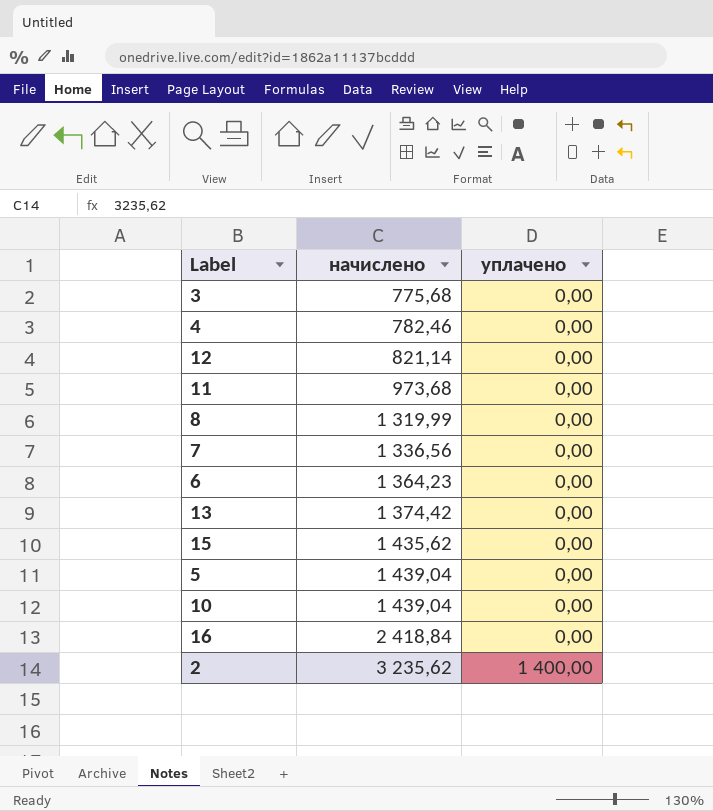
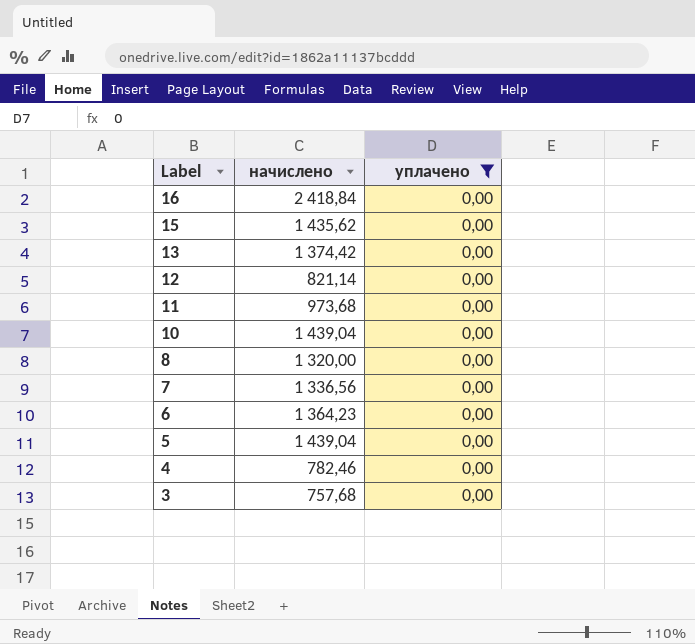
filter: none -> уплачено = 0,00
row order: начислено ascending -> Label descending
8 | начислено: 1 319,99 -> 1 320,00
3 | начислено: 775,68 -> 757,68

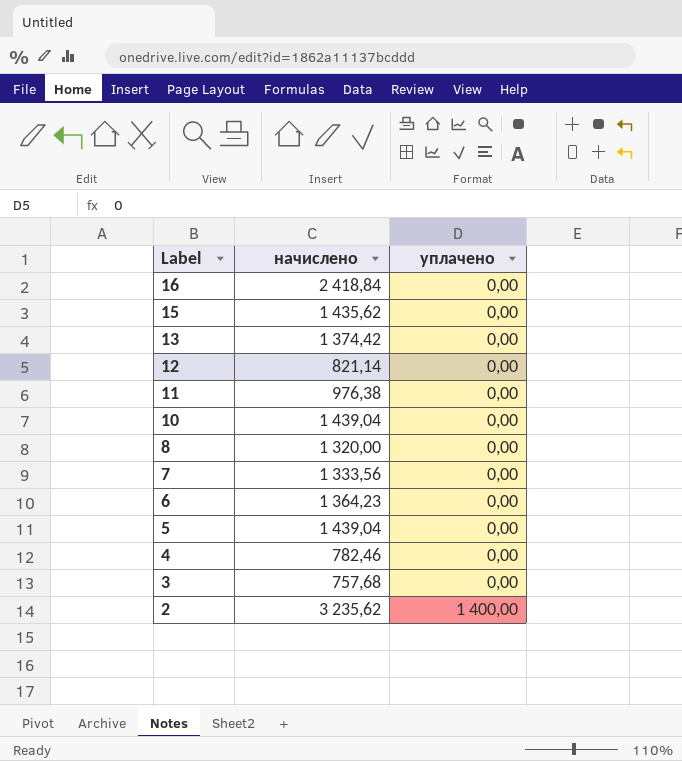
filter: уплачено = 0,00 -> none
11 | начислено: 973,68 -> 976,38
7 | начислено: 1 336,56 -> 1 333,56

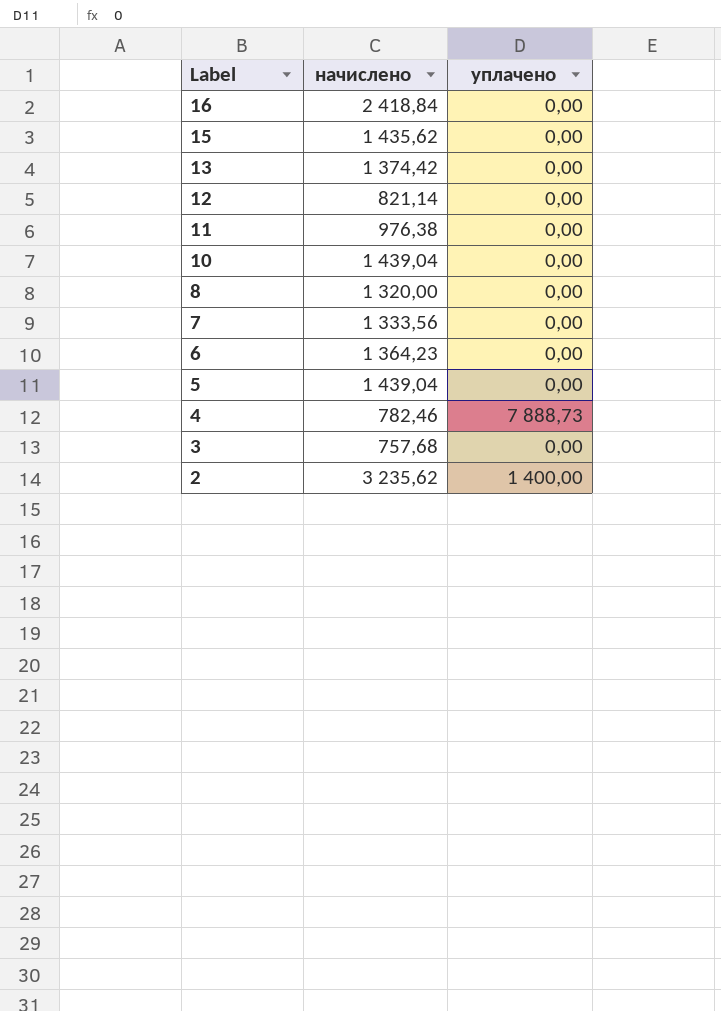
4 | уплачено: 0,00 -> 7 888,73

